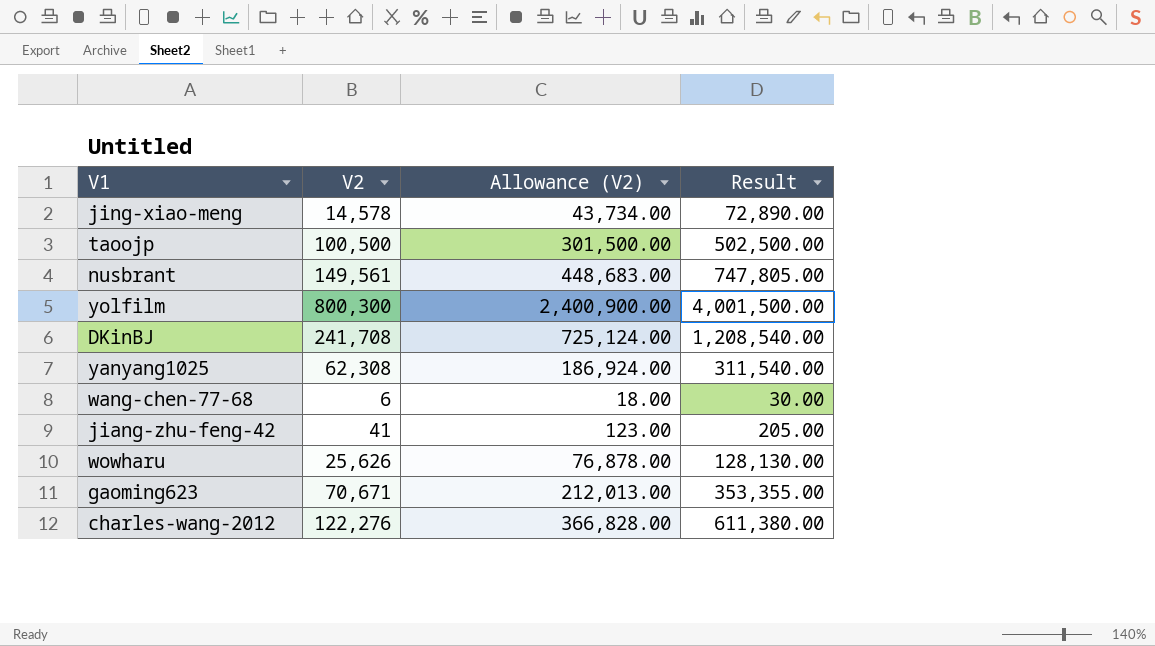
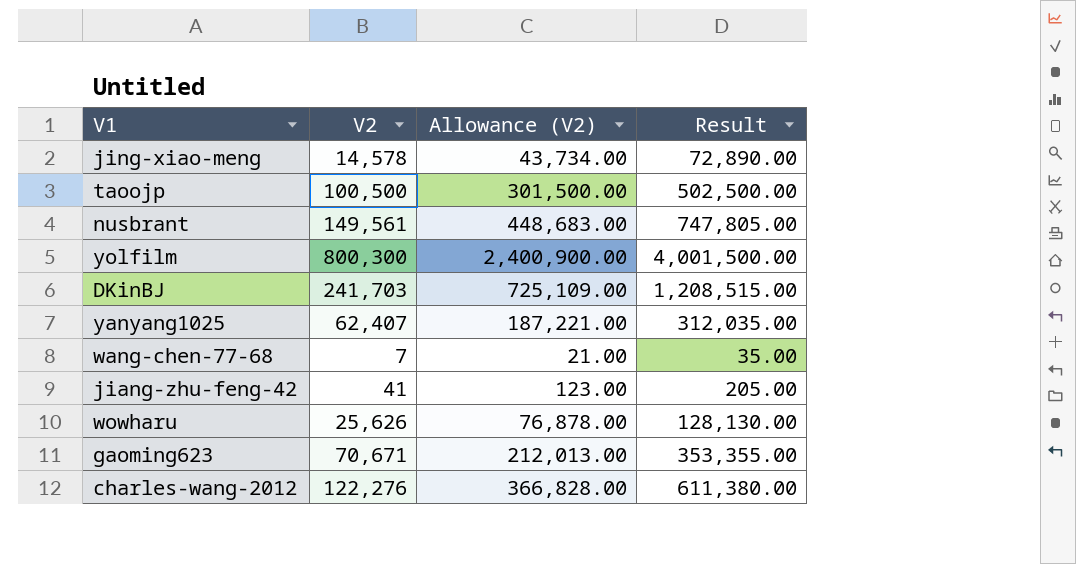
DKinBJ | V2: 241,708 -> 241,703
DKinBJ | Allowance (V2): 725,124.00 -> 725,109.00
DKinBJ | Result: 1,208,540.00 -> 1,208,515.00
yanyang1025 | V2: 62,308 -> 62,407
yanyang1025 | Allowance (V2): 186,924.00 -> 187,221.00
yanyang1025 | Result: 311,540.00 -> 312,035.00
wang-chen-77-68 | V2: 6 -> 7
wang-chen-77-68 | Allowance (V2): 18.00 -> 21.00
wang-chen-77-68 | Result: 30.00 -> 35.00

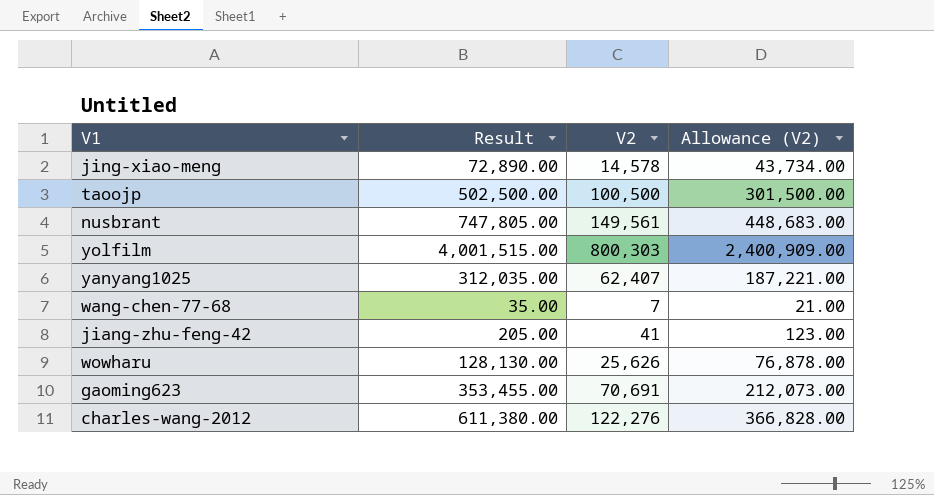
column Result | position: 4 -> 2
row DKinBJ: 241,703 | 725,109.00 | 1,208,515.00 -> none
yolfilm | Result: 4,001,500.00 -> 4,001,515.00
yolfilm | V2: 800,300 -> 800,303
yolfilm | Allowance (V2): 2,400,900.00 -> 2,400,909.00
gaoming623 | Result: 353,355.00 -> 353,455.00
gaoming623 | V2: 70,671 -> 70,691
gaoming623 | Allowance (V2): 212,013.00 -> 212,073.00

